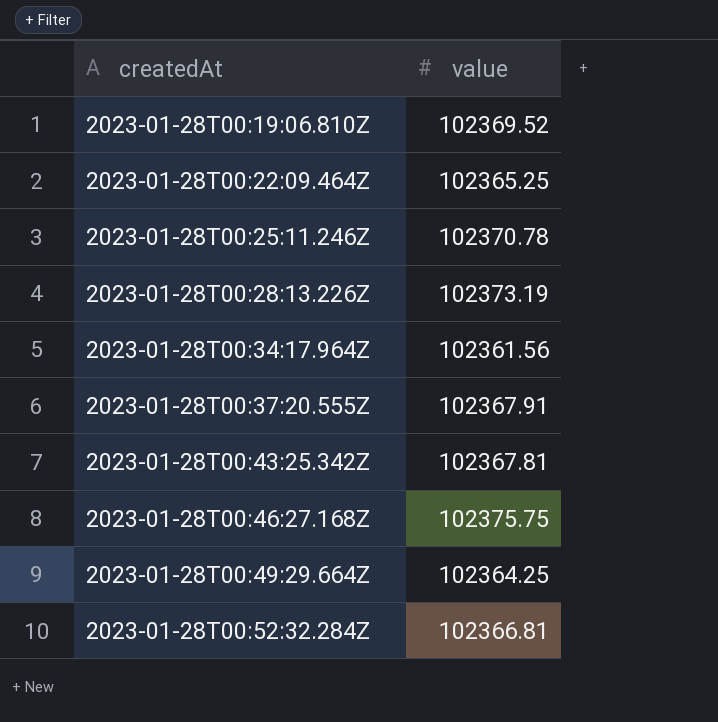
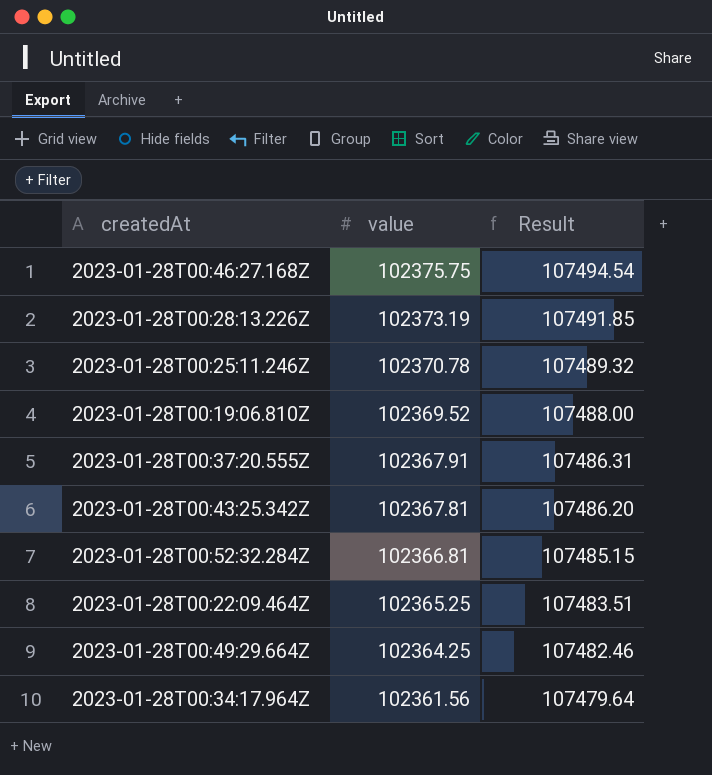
row order: createdAt ascending -> value descending
column Result | formula: none -> [value] * 1.05

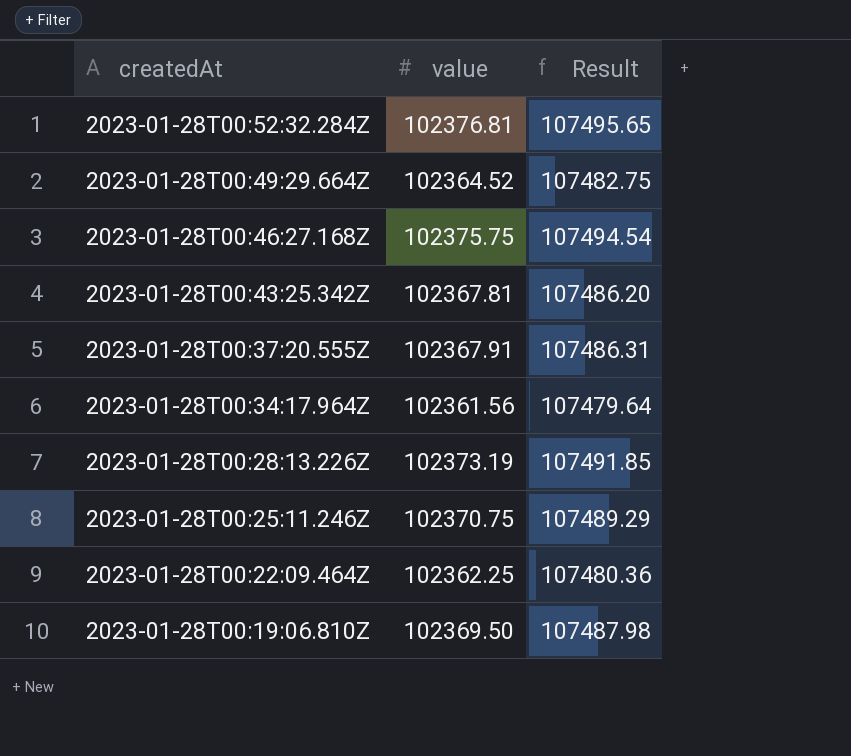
row order: value descending -> createdAt descending
2023-01-28T00:52:32.284Z | value: 102366.81 -> 102376.81
2023-01-28T00:52:32.284Z | Result: 107485.15 -> 107495.65
2023-01-28T00:49:29.664Z | value: 102364.25 -> 102364.52
2023-01-28T00:49:29.664Z | Result: 107482.46 -> 107482.75
2023-01-28T00:25:11.246Z | value: 102370.78 -> 102370.75
2023-01-28T00:25:11.246Z | Result: 107489.32 -> 107489.29
2023-01-28T00:22:09.464Z | value: 102365.25 -> 102362.25
2023-01-28T00:22:09.464Z | Result: 107483.51 -> 107480.36
2023-01-28T00:19:06.810Z | value: 102369.52 -> 102369.50
2023-01-28T00:19:06.810Z | Result: 107488.00 -> 107487.98

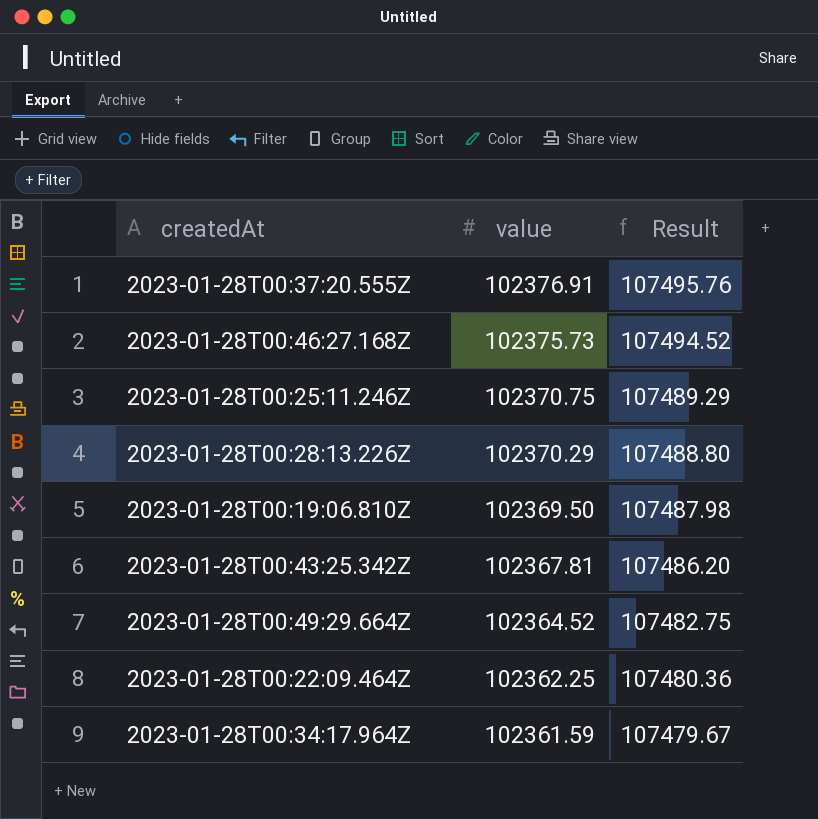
row order: createdAt descending -> value descending
row 2023-01-28T00:52:32.284Z: 102376.81 | 107495.65 -> none
2023-01-28T00:37:20.555Z | value: 102367.91 -> 102376.91
2023-01-28T00:37:20.555Z | Result: 107486.31 -> 107495.76
2023-01-28T00:46:27.168Z | value: 102375.75 -> 102375.73
2023-01-28T00:46:27.168Z | Result: 107494.54 -> 107494.52
2023-01-28T00:28:13.226Z | value: 102373.19 -> 102370.29
2023-01-28T00:28:13.226Z | Result: 107491.85 -> 107488.80
2023-01-28T00:34:17.964Z | value: 102361.56 -> 102361.59
2023-01-28T00:34:17.964Z | Result: 107479.64 -> 107479.67

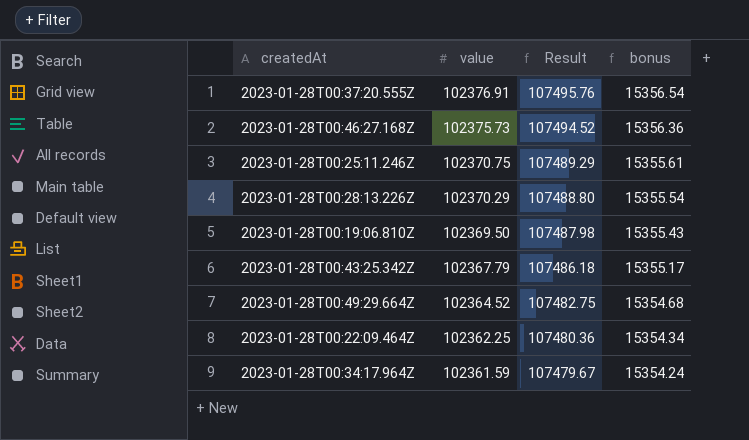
column bonus | formula: none -> [value] * 0.15
2023-01-28T00:43:25.342Z | value: 102367.81 -> 102367.79
2023-01-28T00:43:25.342Z | Result: 107486.20 -> 107486.18

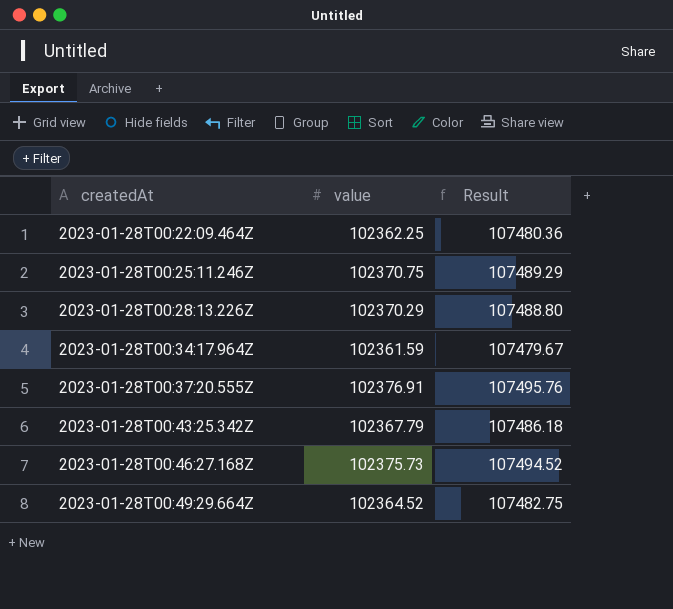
row order: value descending -> createdAt ascending
column bonus | formula: [value] * 0.15 -> none
row 2023-01-28T00:19:06.810Z: 102369.50 | 107487.98 | 15355.43 -> none

